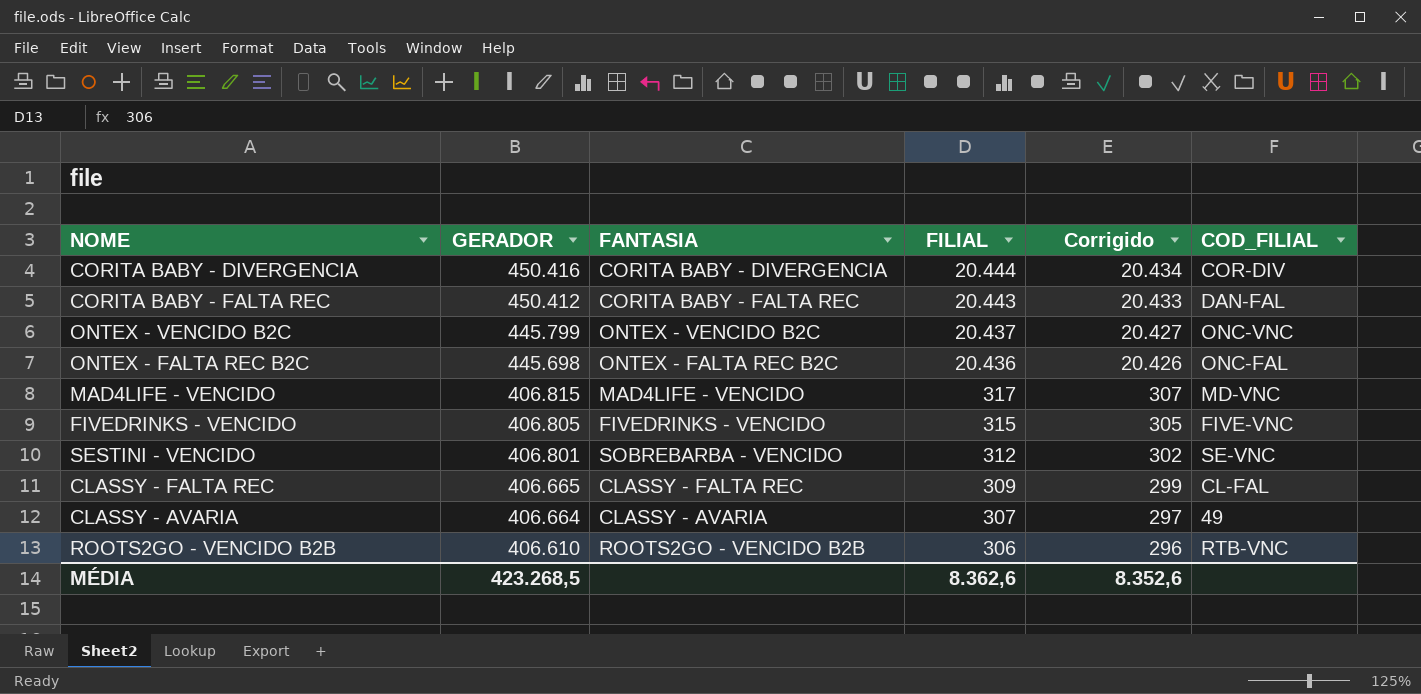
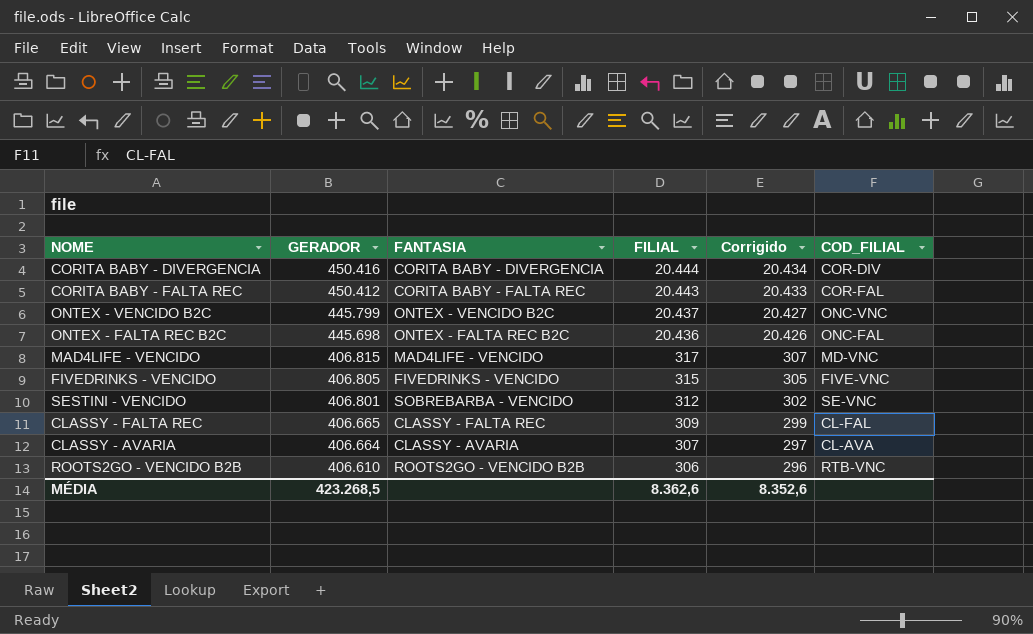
CORITA BABY - FALTA REC | COD_FILIAL: DAN-FAL -> COR-FAL
CLASSY - AVARIA | COD_FILIAL: 49 -> CL-AVA

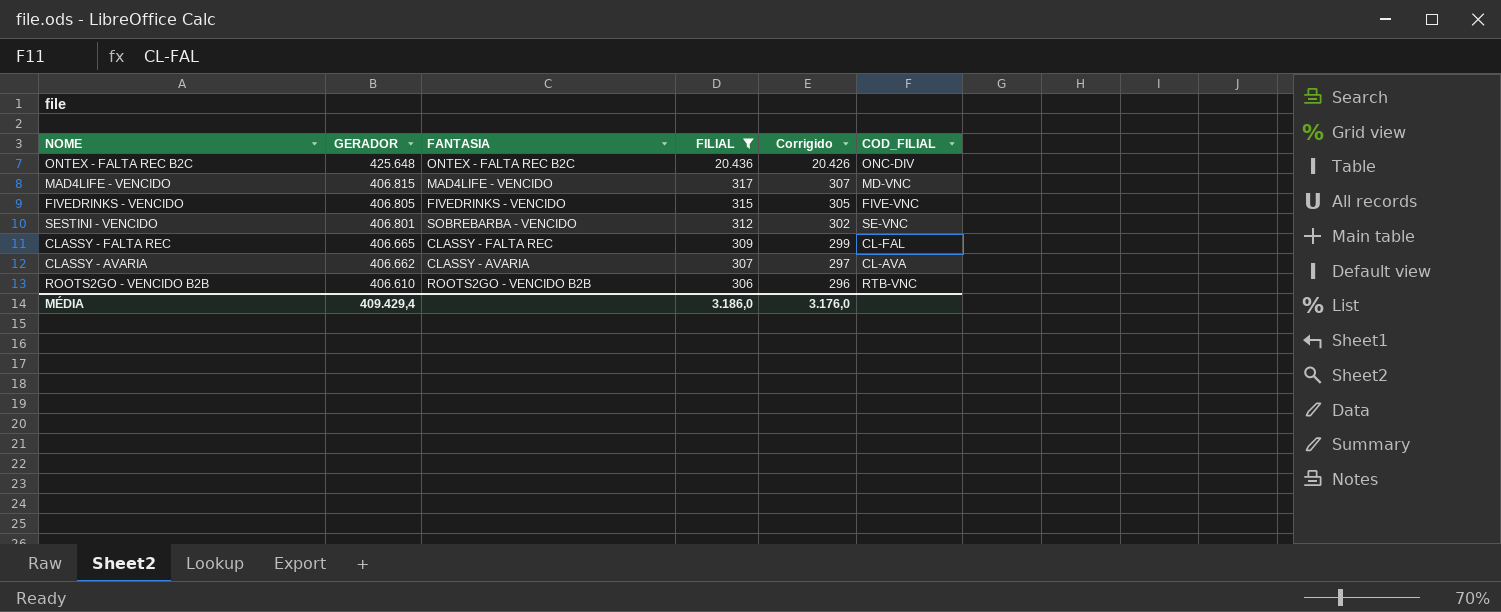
filter: none -> FILIAL <= 20.436
ONTEX - FALTA REC B2C | GERADOR: 445.698 -> 425.648
ONTEX - FALTA REC B2C | COD_FILIAL: ONC-FAL -> ONC-DIV
CLASSY - AVARIA | GERADOR: 406.664 -> 406.662
MÉDIA | GERADOR: 423.268,5 -> 409.429,4
MÉDIA | FILIAL: 8.362,6 -> 3.186,0
MÉDIA | Corrigido: 8.352,6 -> 3.176,0

